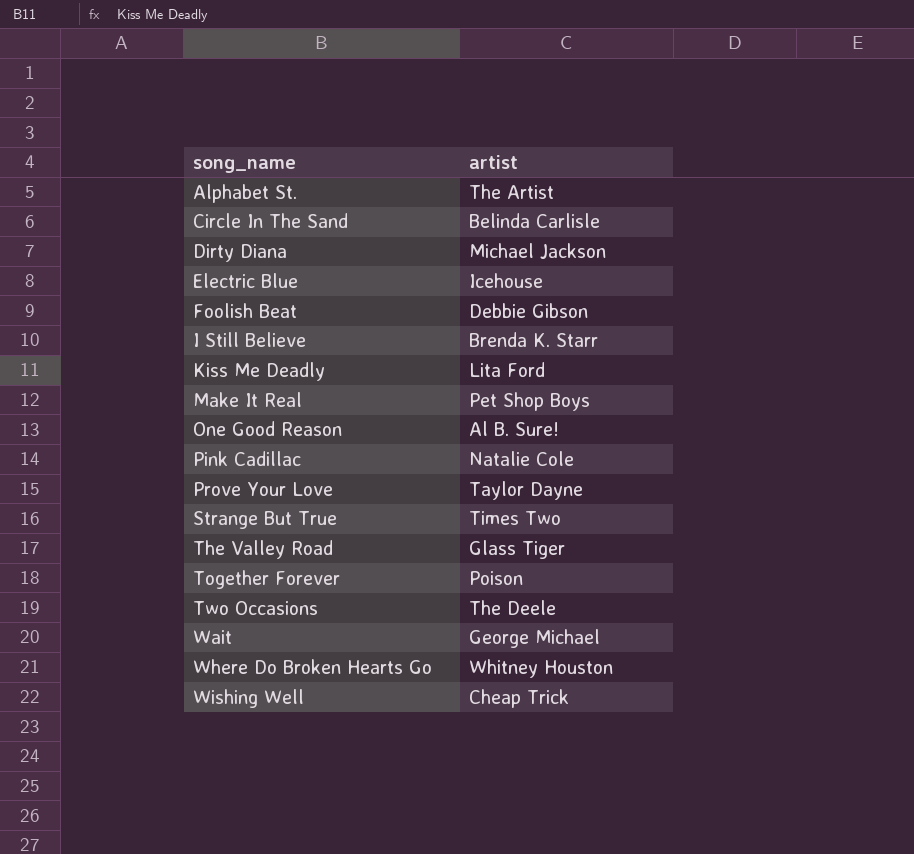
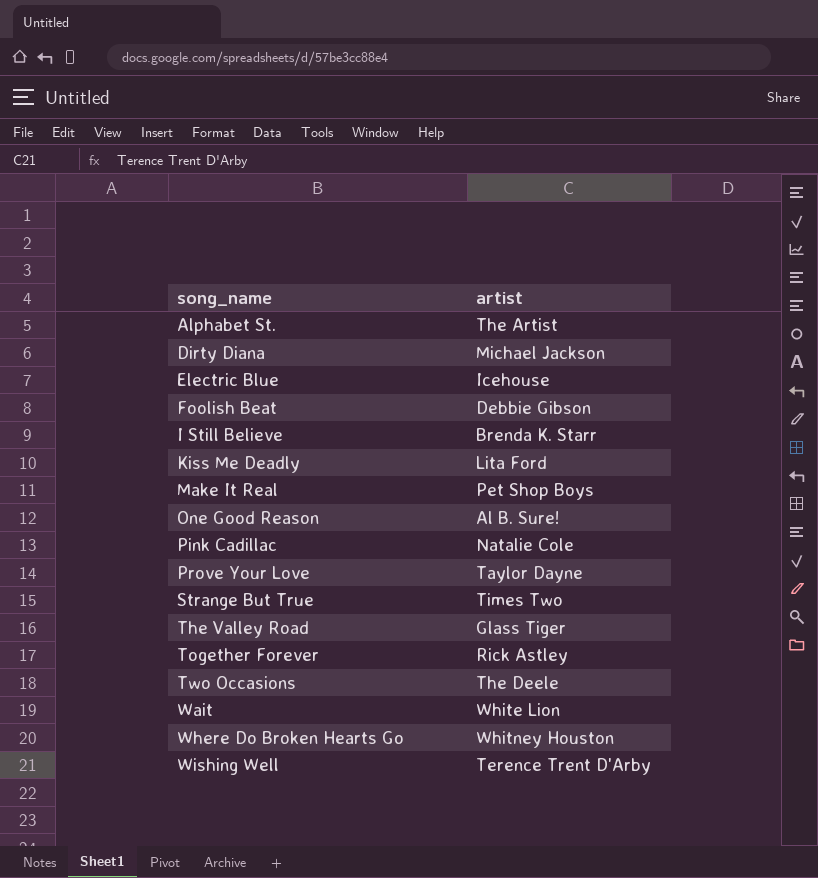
row Circle In The Sand: Belinda Carlisle -> none
Together Forever | artist: Poison -> Rick Astley
Wait | artist: George Michael -> White Lion
Wishing Well | artist: Cheap Trick -> Terence Trent D'Arby

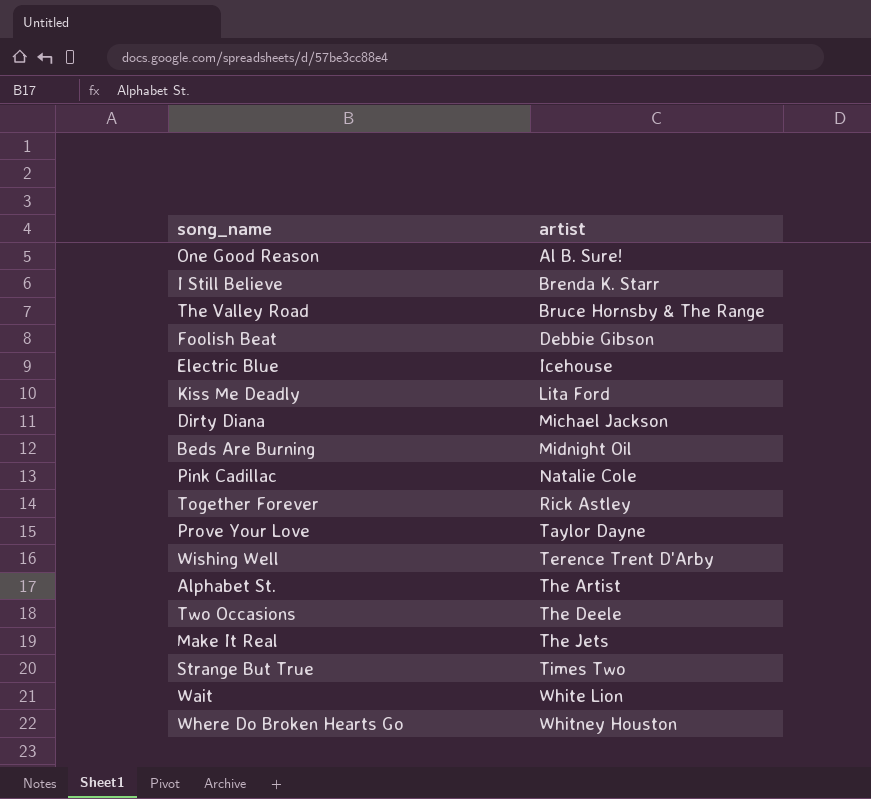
row order: song_name ascending -> artist ascending
The Valley Road | artist: Glass Tiger -> Bruce Hornsby & The Range
row Beds Are Burning: none -> Midnight Oil
Make It Real | artist: Pet Shop Boys -> The Jets

